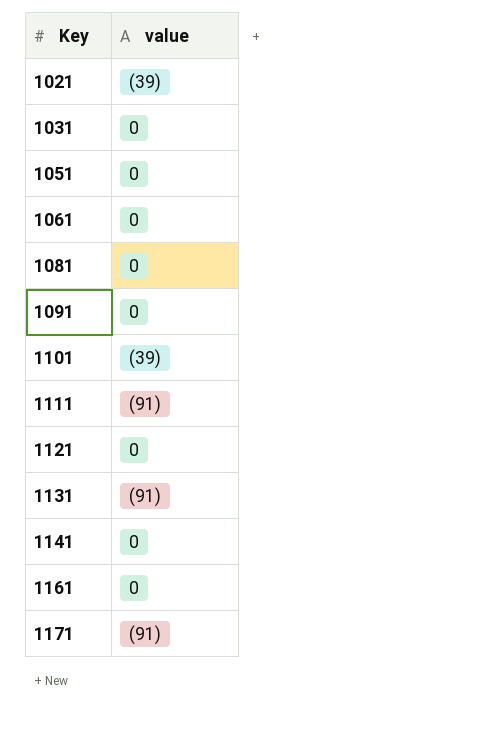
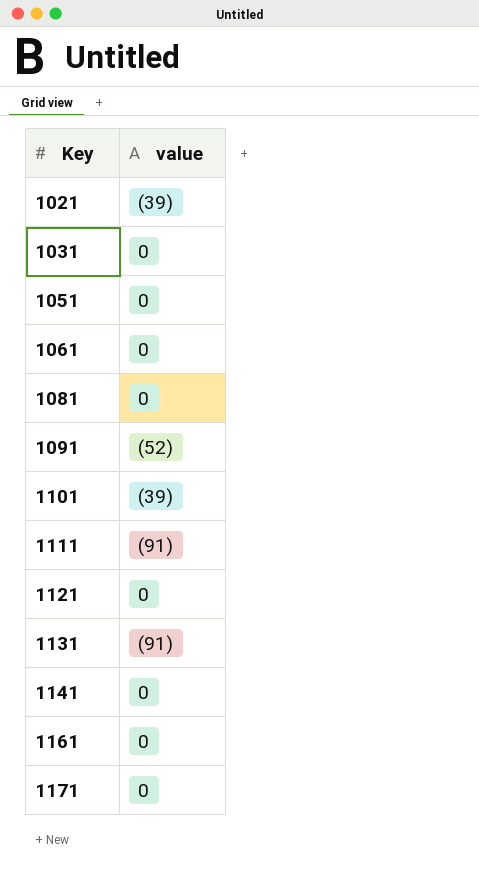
1091 | value: 0 -> (52)
1171 | value: (91) -> 0

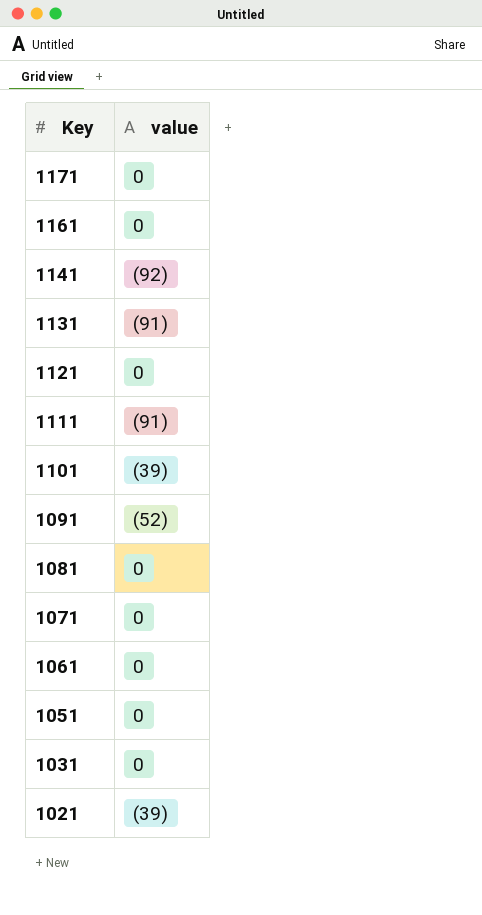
row order: Key ascending -> Key descending
1141 | value: 0 -> (92)
row 1071: none -> 0

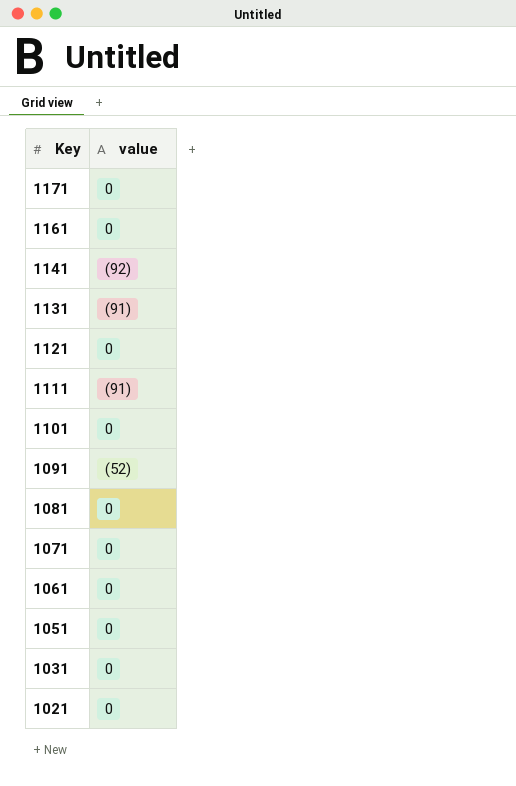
1101 | value: (39) -> 0
1021 | value: (39) -> 0

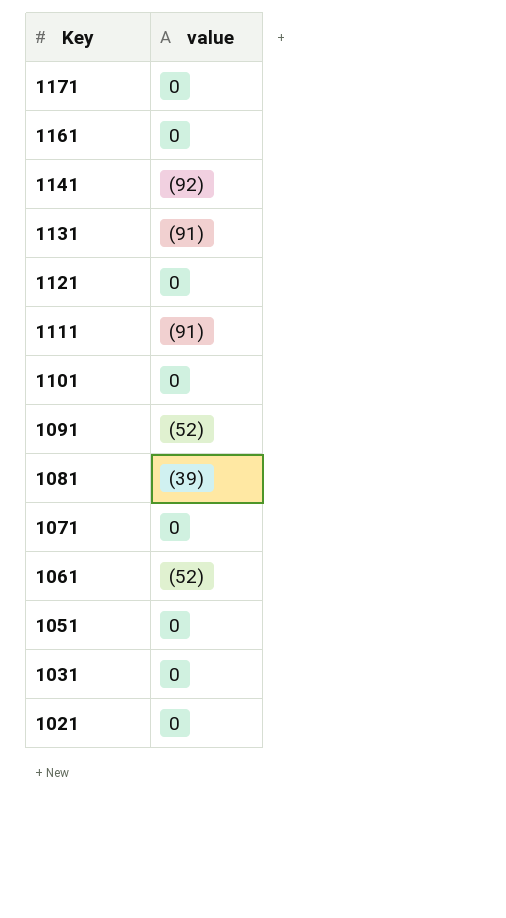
1081 | value: 0 -> (39)
1061 | value: 0 -> (52)

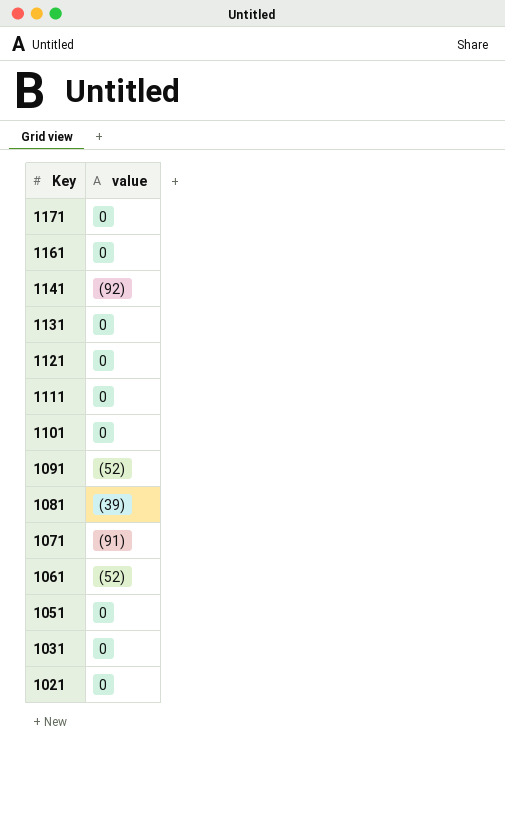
1131 | value: (91) -> 0
1111 | value: (91) -> 0
1071 | value: 0 -> (91)

